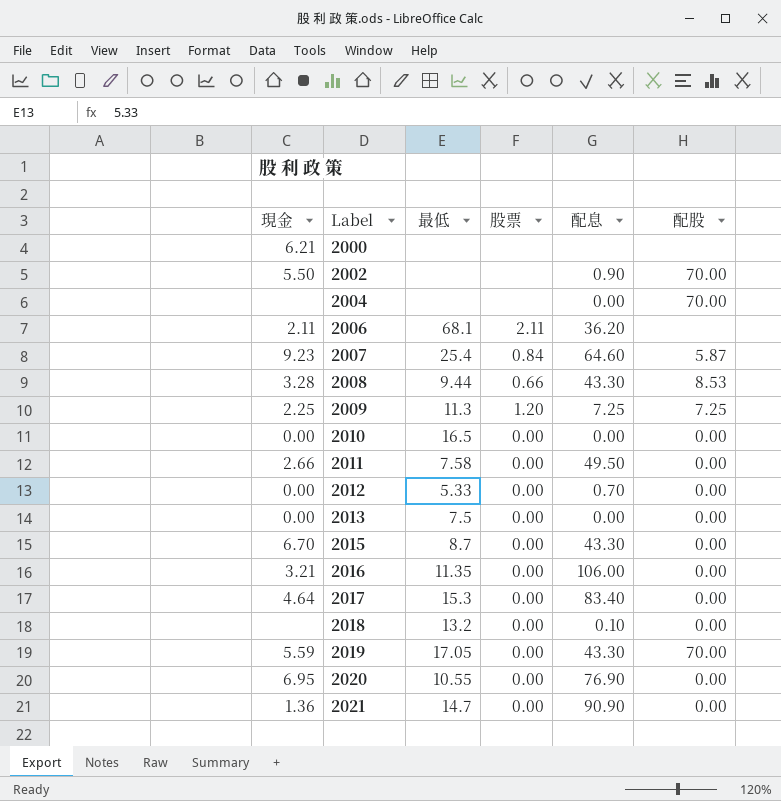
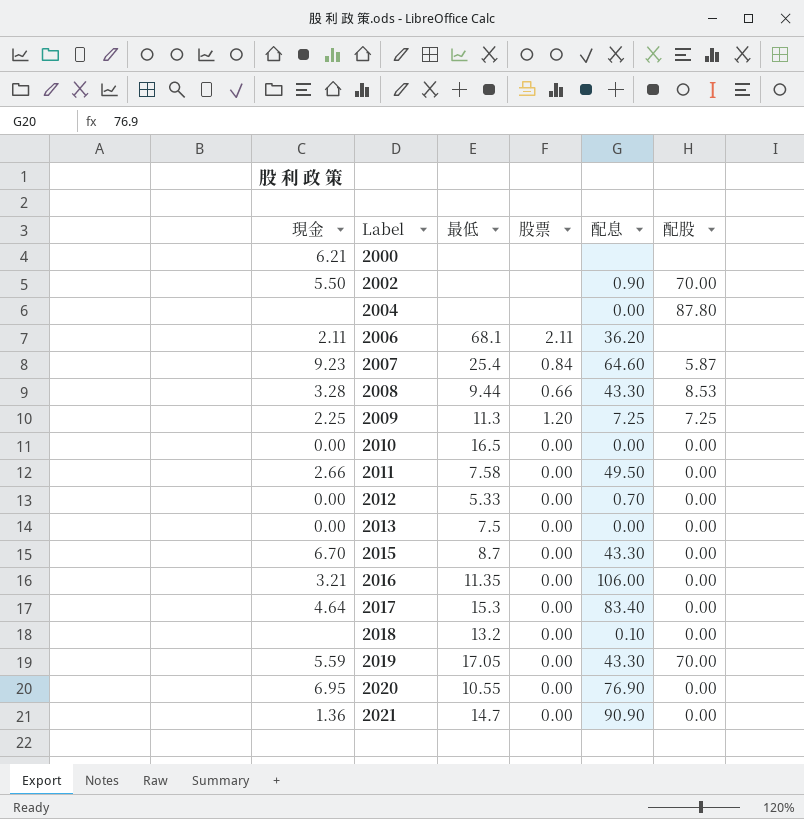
2004 | 配股: 70.00 -> 87.80

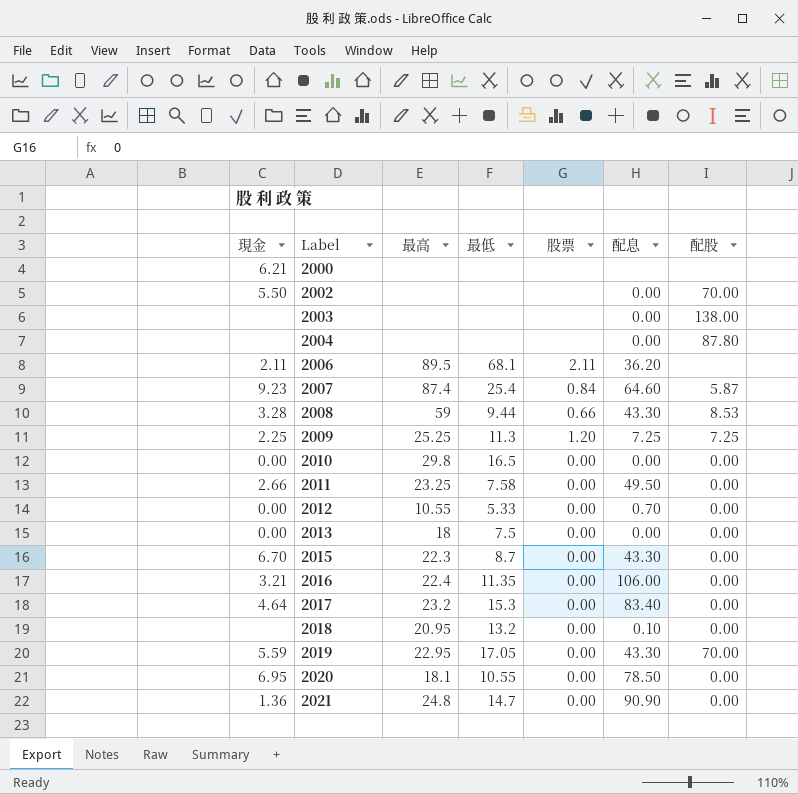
column 最高 | position: none -> 3
2002 | 配息: 0.90 -> 0.00
row 2003: none -> none | none | none | none | 0.00 | 138.00
2020 | 配息: 76.90 -> 78.50

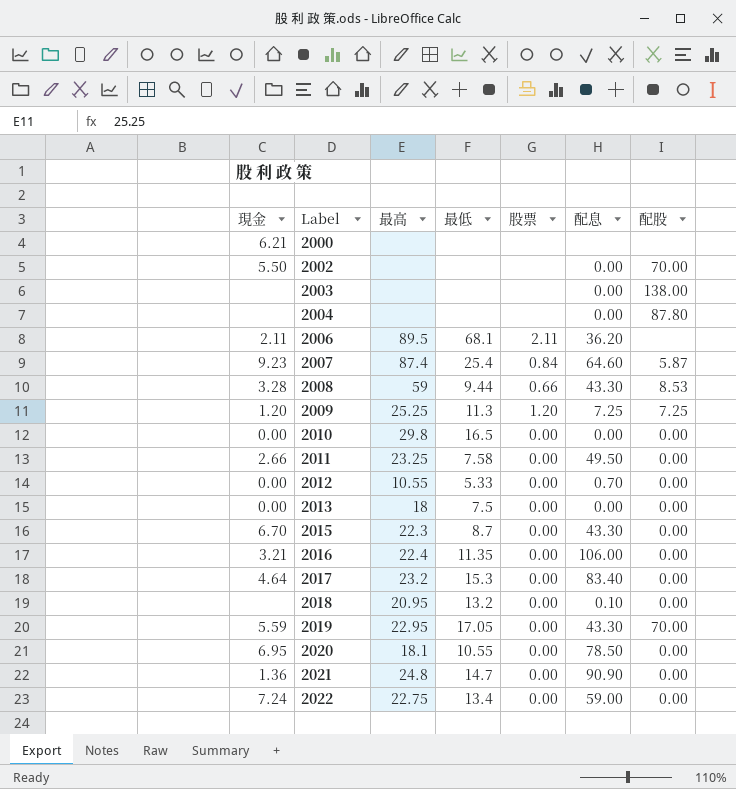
2009 | 現金: 2.25 -> 1.20
row 2022: none -> 7.24 | 22.75 | 13.4 | 0.00 | 59.00 | 0.00

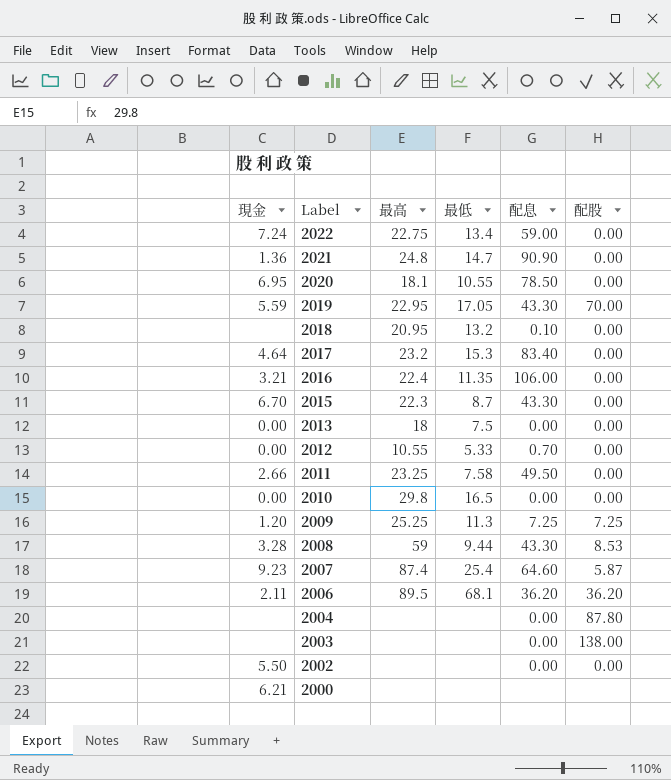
row order: Label ascending -> Label descending
column 股票 | position: 5 -> none
2006 | 配股: none -> 36.20
2002 | 配股: 70.00 -> 0.00

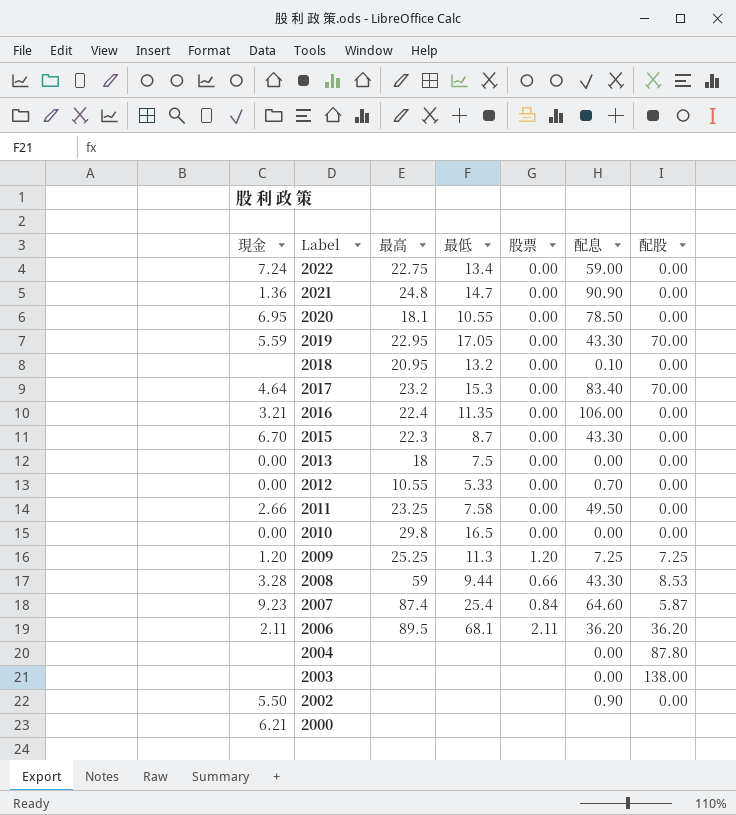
column 股票 | position: none -> 5
2017 | 配股: 0.00 -> 70.00
2002 | 配息: 0.00 -> 0.90

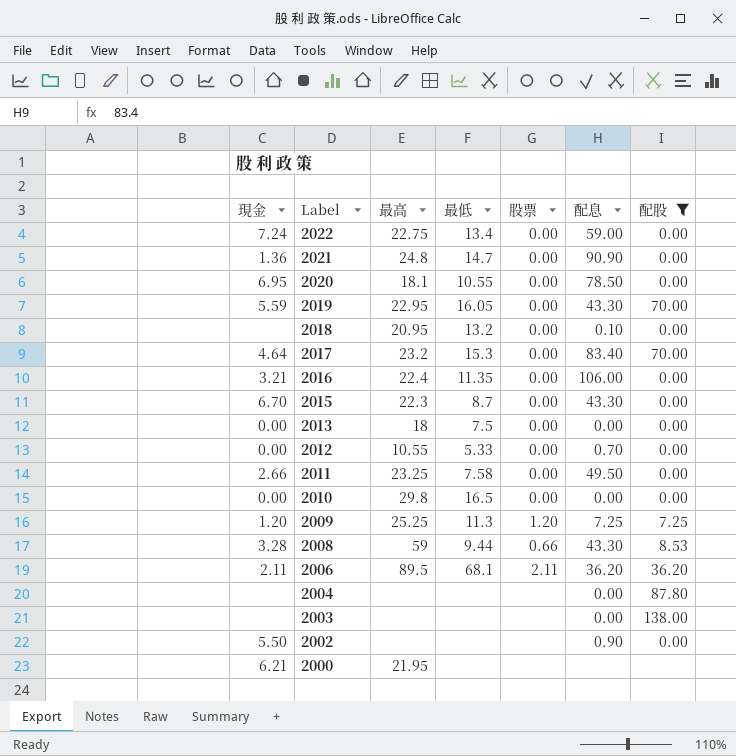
filter: none -> 配股 != 5.87
2019 | 最低: 17.05 -> 16.05
2000 | 最高: none -> 21.95

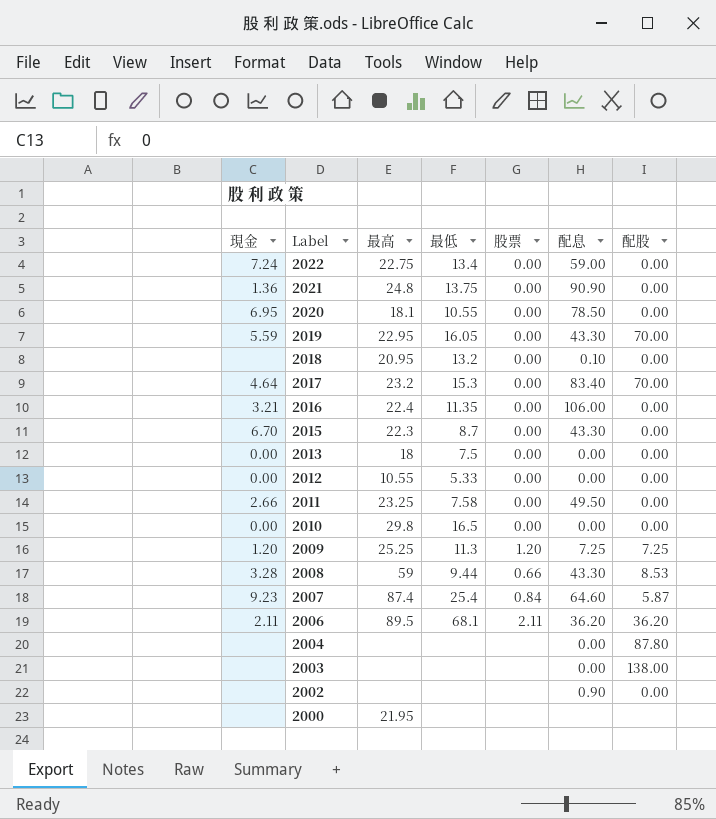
filter: 配股 != 5.87 -> none
2021 | 最低: 14.7 -> 13.75
2012 | 配息: 0.70 -> 0.00
2002 | 現金: 5.50 -> none
2000 | 現金: 6.21 -> none

